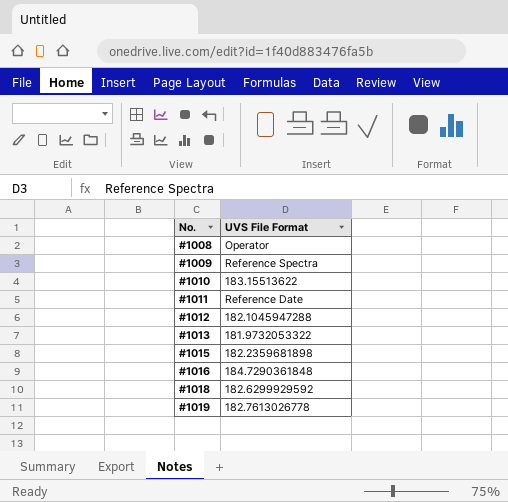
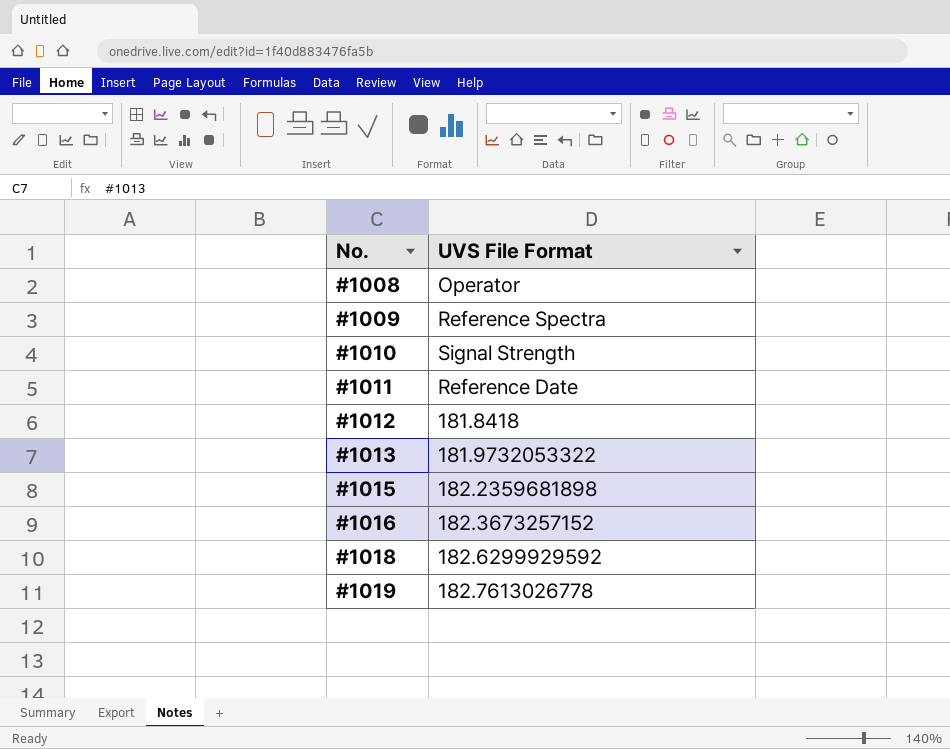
#1010 | UVS File Format: 183.15513622 -> Signal Strength
#1012 | UVS File Format: 182.1045947288 -> 181.8418
#1016 | UVS File Format: 184.7290361848 -> 182.3673257152

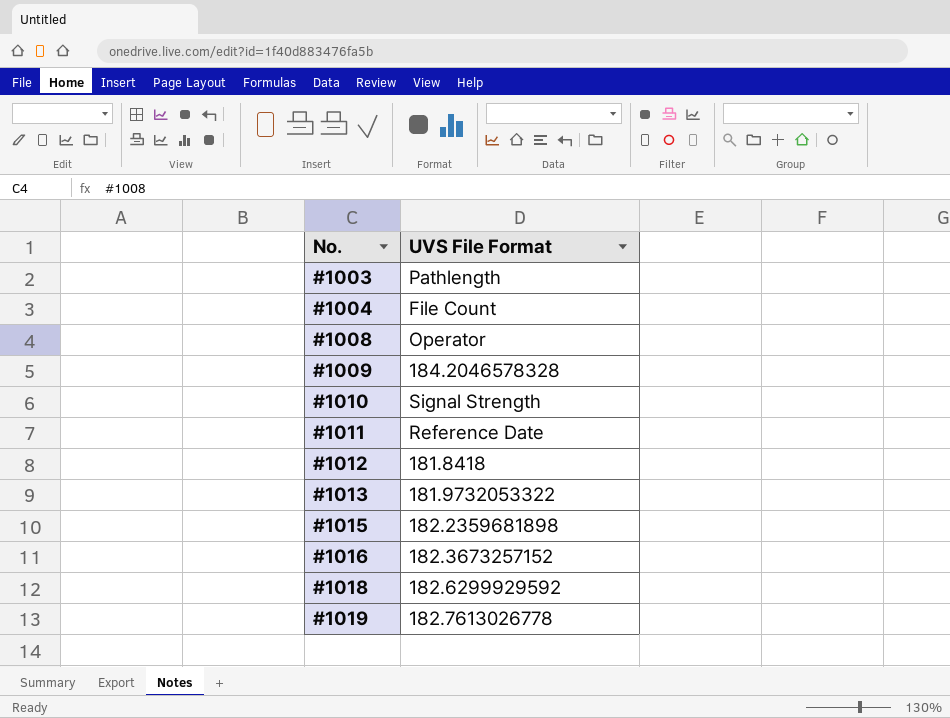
row #1003: none -> Pathlength
row #1004: none -> File Count
#1009 | UVS File Format: Reference Spectra -> 184.2046578328

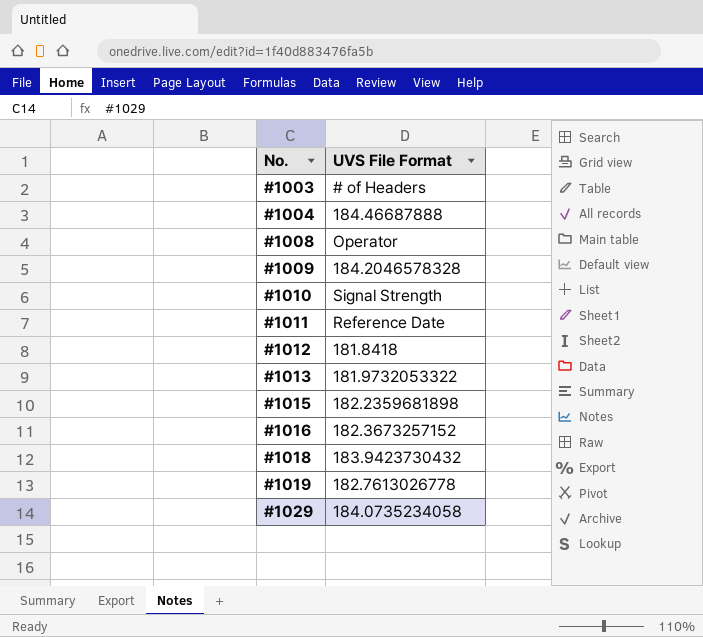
#1003 | UVS File Format: Pathlength -> # of Headers
#1004 | UVS File Format: File Count -> 184.46687888
#1018 | UVS File Format: 182.6299929592 -> 183.9423730432
row #1029: none -> 184.0735234058

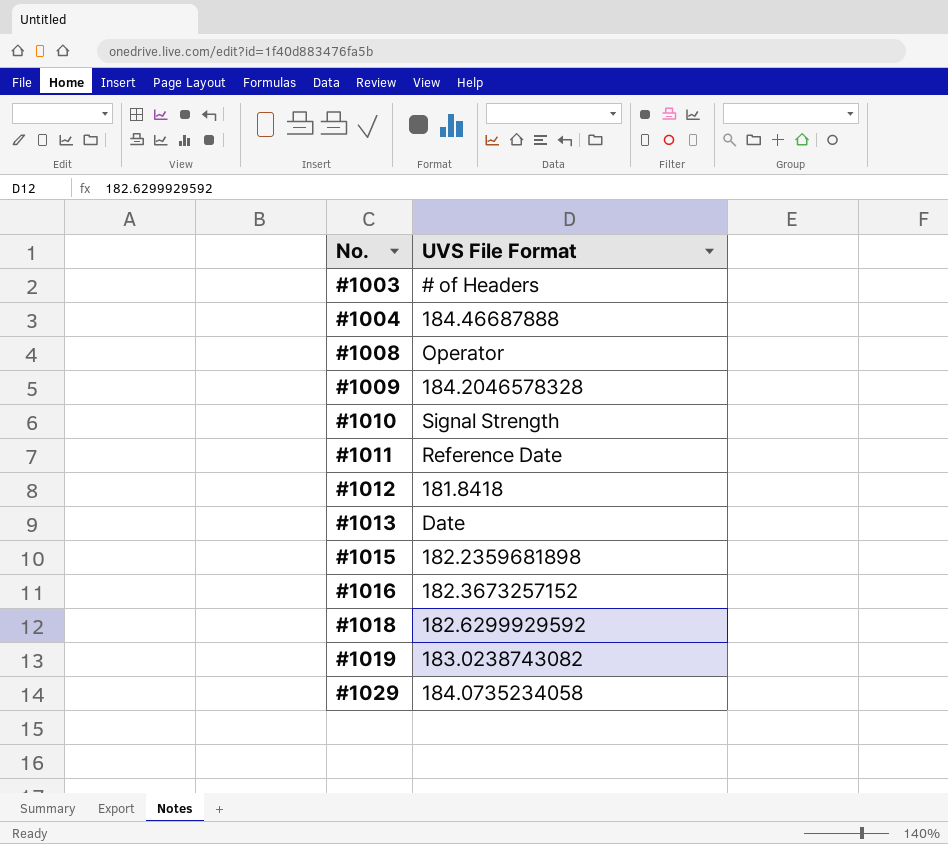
#1013 | UVS File Format: 181.9732053322 -> Date
#1018 | UVS File Format: 183.9423730432 -> 182.6299929592
#1019 | UVS File Format: 182.7613026778 -> 183.0238743082

